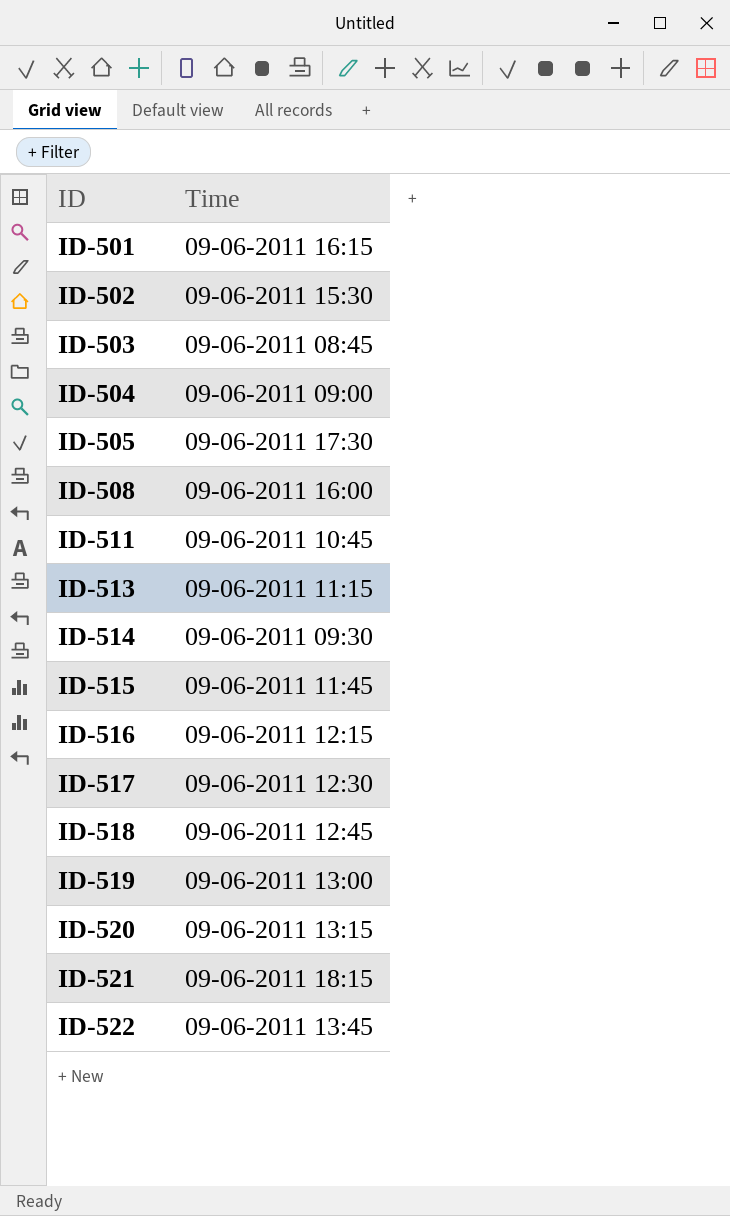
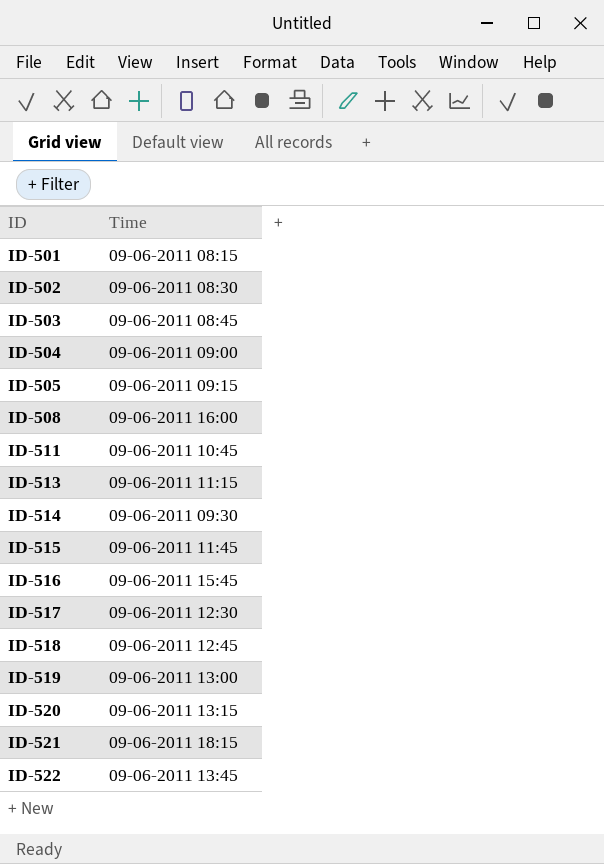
ID-501 | Time: 09-06-2011 16:15 -> 09-06-2011 08:15
ID-502 | Time: 09-06-2011 15:30 -> 09-06-2011 08:30
ID-505 | Time: 09-06-2011 17:30 -> 09-06-2011 09:15
ID-516 | Time: 09-06-2011 12:15 -> 09-06-2011 15:45

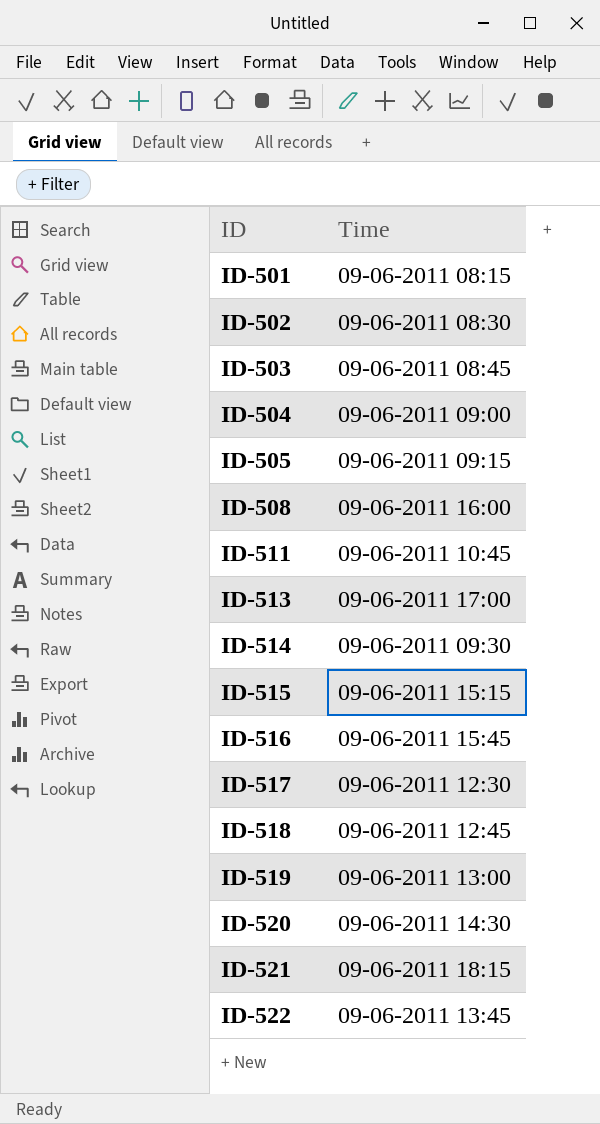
ID-513 | Time: 09-06-2011 11:15 -> 09-06-2011 17:00
ID-515 | Time: 09-06-2011 11:45 -> 09-06-2011 15:15
ID-520 | Time: 09-06-2011 13:15 -> 09-06-2011 14:30

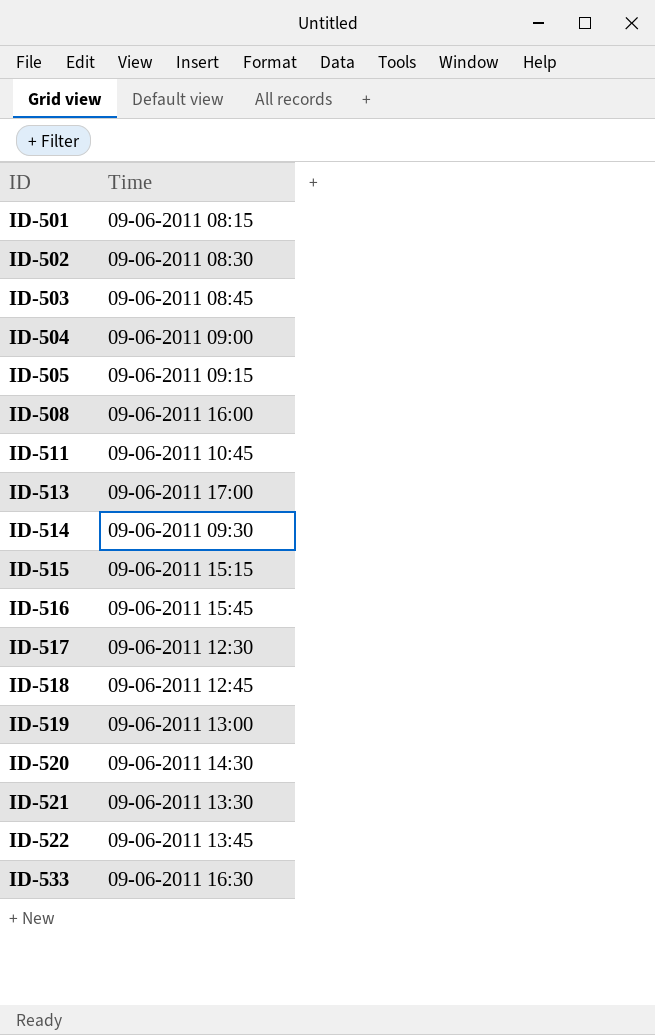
ID-521 | Time: 09-06-2011 18:15 -> 09-06-2011 13:30
row ID-533: none -> 09-06-2011 16:30

